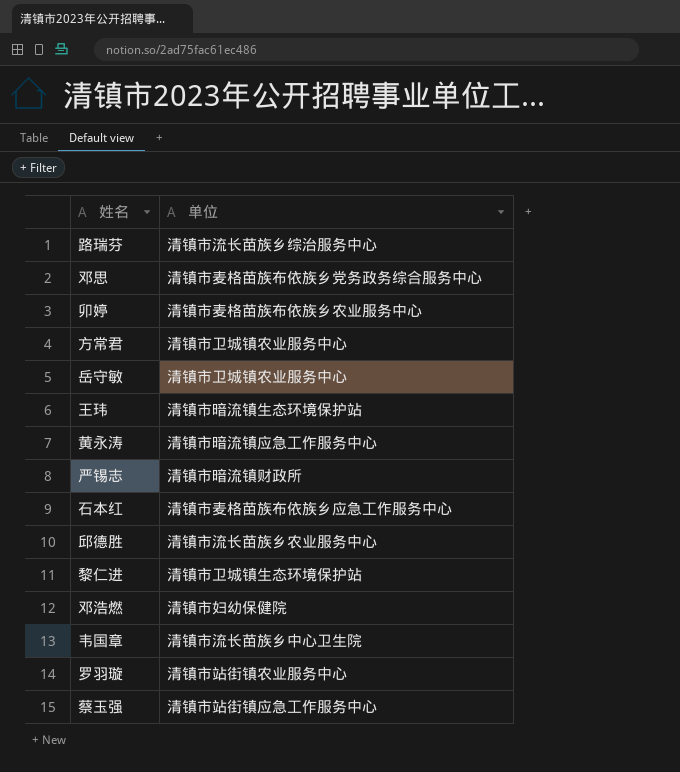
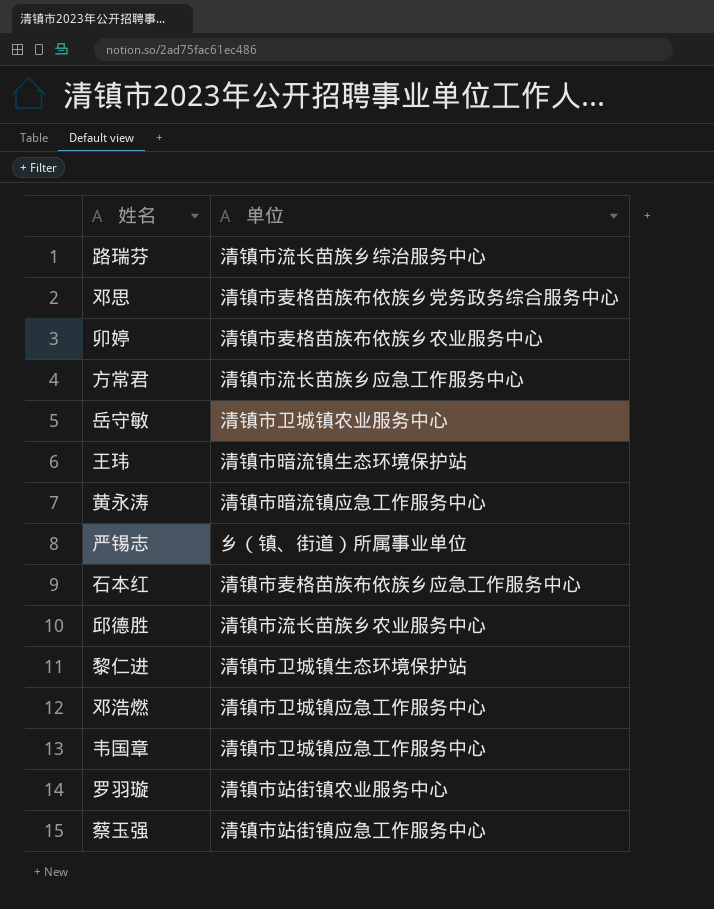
方常君 | 单位: 清镇市卫城镇农业服务中心 -> 清镇市流长苗族乡应急工作服务中心
严锡志 | 单位: 清镇市暗流镇财政所 -> 乡（镇、街道）所属事业单位
邓浩燃 | 单位: 清镇市妇幼保健院 -> 清镇市卫城镇应急工作服务中心
韦国章 | 单位: 清镇市流长苗族乡中心卫生院 -> 清镇市卫城镇应急工作服务中心

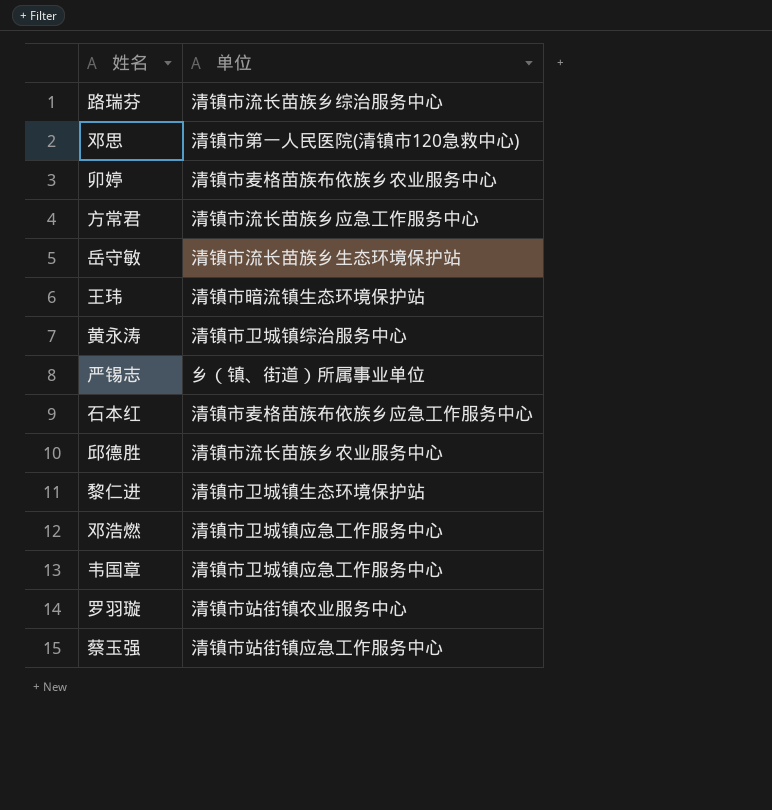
邓思 | 单位: 清镇市麦格苗族布依族乡党务政务综合服务中心 -> 清镇市第一人民医院(清镇市120急救中心)
岳守敏 | 单位: 清镇市卫城镇农业服务中心 -> 清镇市流长苗族乡生态环境保护站
黄永涛 | 单位: 清镇市暗流镇应急工作服务中心 -> 清镇市卫城镇综治服务中心

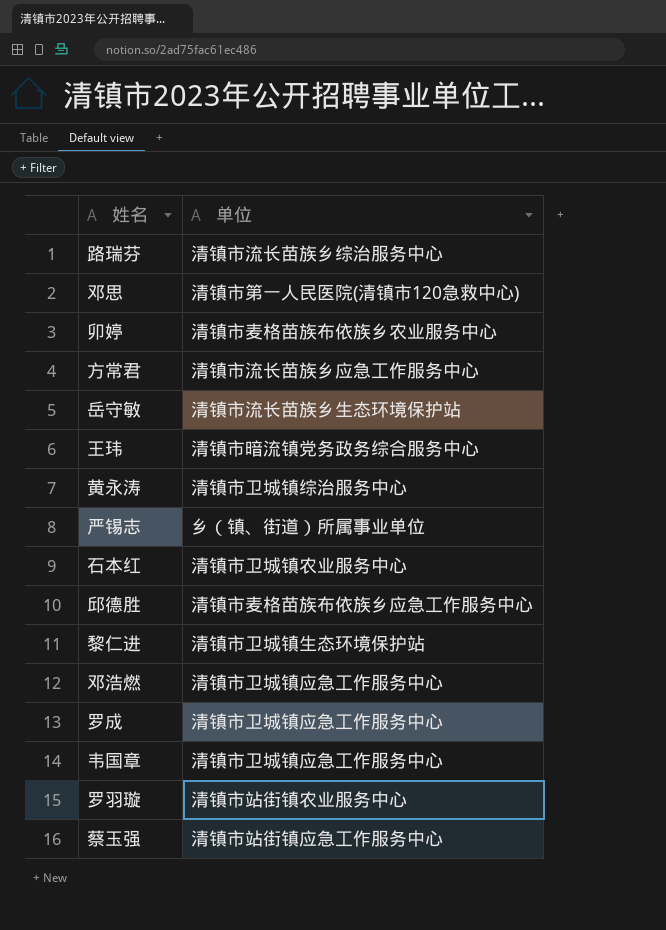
王玮 | 单位: 清镇市暗流镇生态环境保护站 -> 清镇市暗流镇党务政务综合服务中心
石本红 | 单位: 清镇市麦格苗族布依族乡应急工作服务中心 -> 清镇市卫城镇农业服务中心
邱德胜 | 单位: 清镇市流长苗族乡农业服务中心 -> 清镇市麦格苗族布依族乡应急工作服务中心
row 罗成: none -> 清镇市卫城镇应急工作服务中心

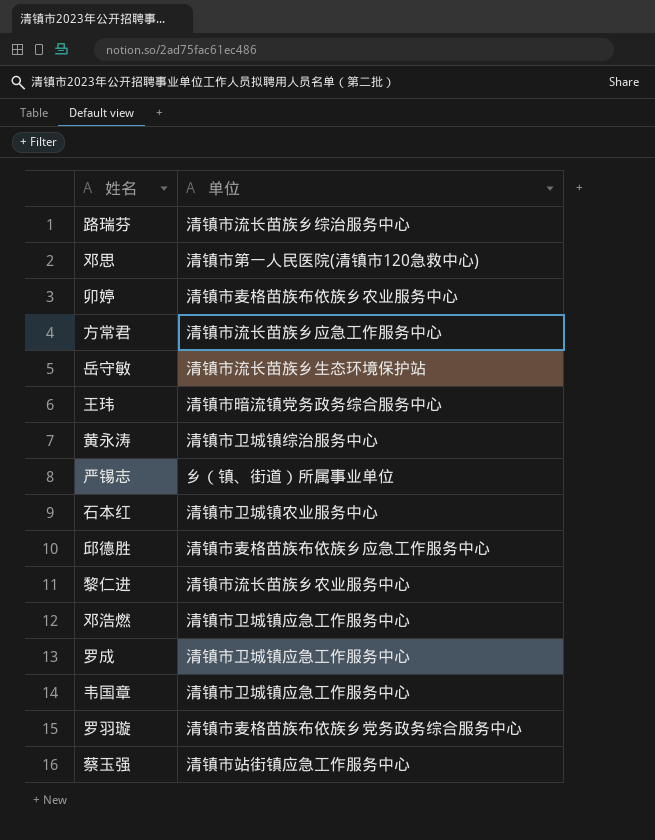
黎仁进 | 单位: 清镇市卫城镇生态环境保护站 -> 清镇市流长苗族乡农业服务中心
罗羽璇 | 单位: 清镇市站街镇农业服务中心 -> 清镇市麦格苗族布依族乡党务政务综合服务中心

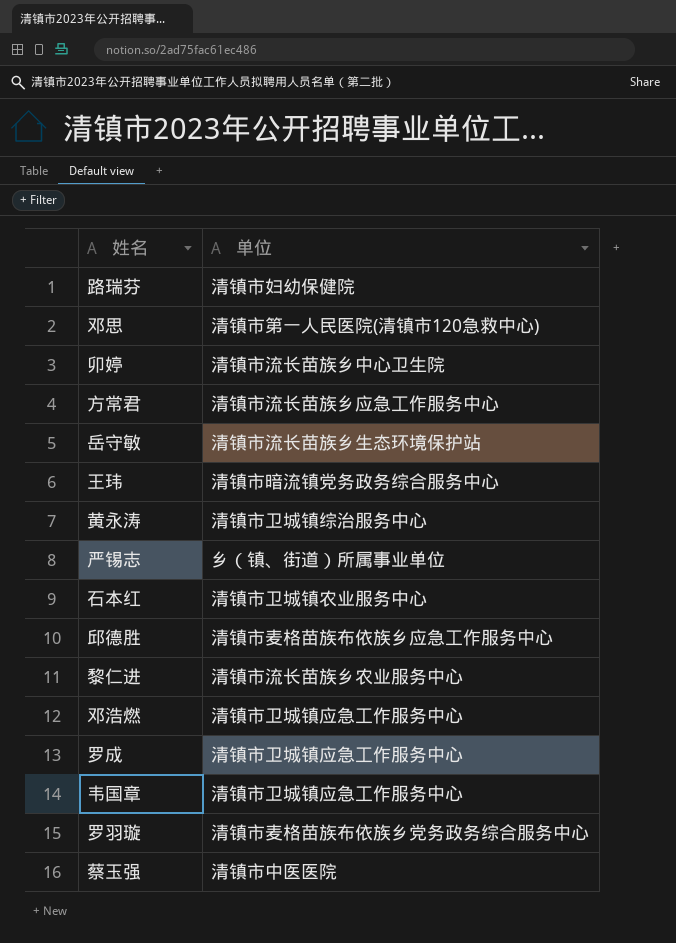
路瑞芬 | 单位: 清镇市流长苗族乡综治服务中心 -> 清镇市妇幼保健院
卯婷 | 单位: 清镇市麦格苗族布依族乡农业服务中心 -> 清镇市流长苗族乡中心卫生院
蔡玉强 | 单位: 清镇市站街镇应急工作服务中心 -> 清镇市中医医院

